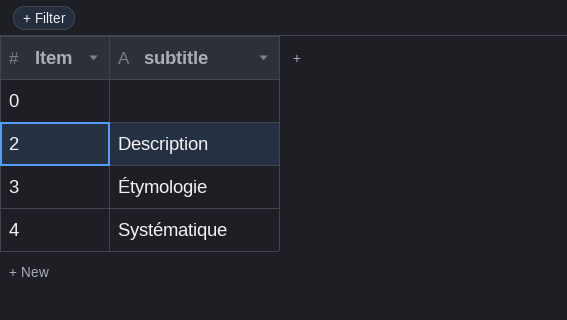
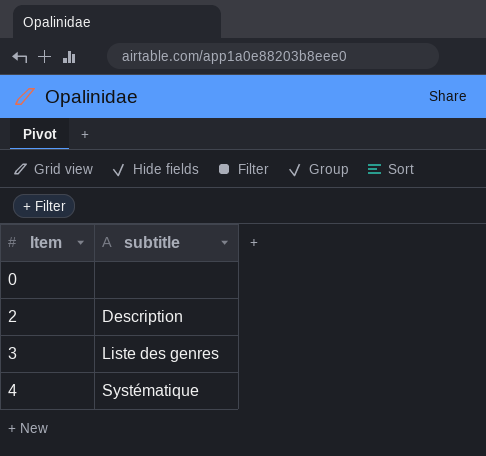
3 | subtitle: Étymologie -> Liste des genres

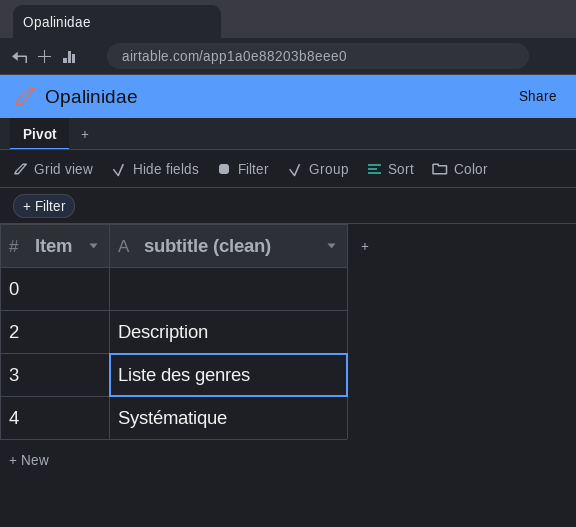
column name: subtitle -> subtitle (clean)

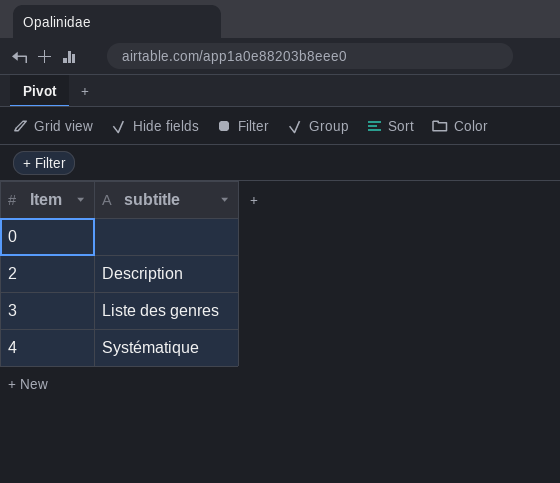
column name: subtitle (clean) -> subtitle

